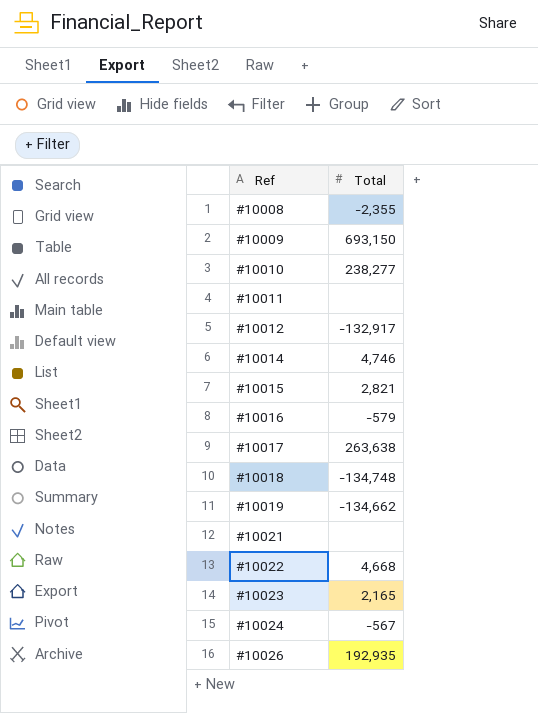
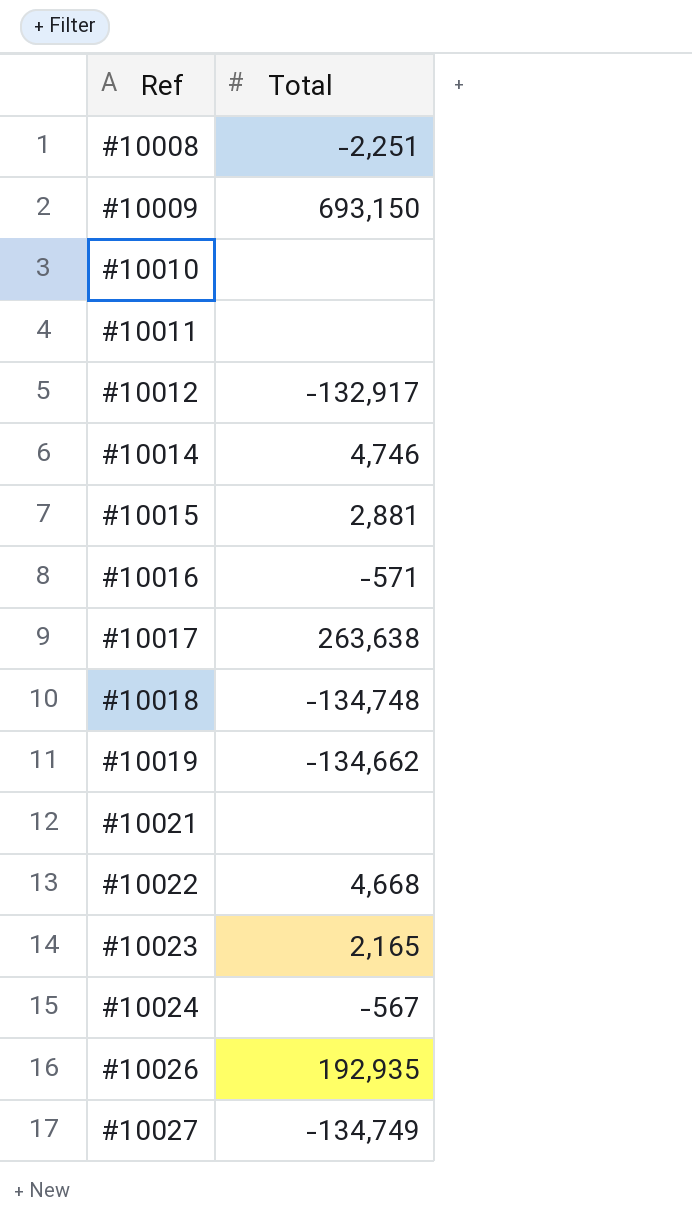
#10008 | Total: -2,355 -> -2,251
#10010 | Total: 238,277 -> none
#10015 | Total: 2,821 -> 2,881
#10016 | Total: -579 -> -571
row #10027: none -> -134,749

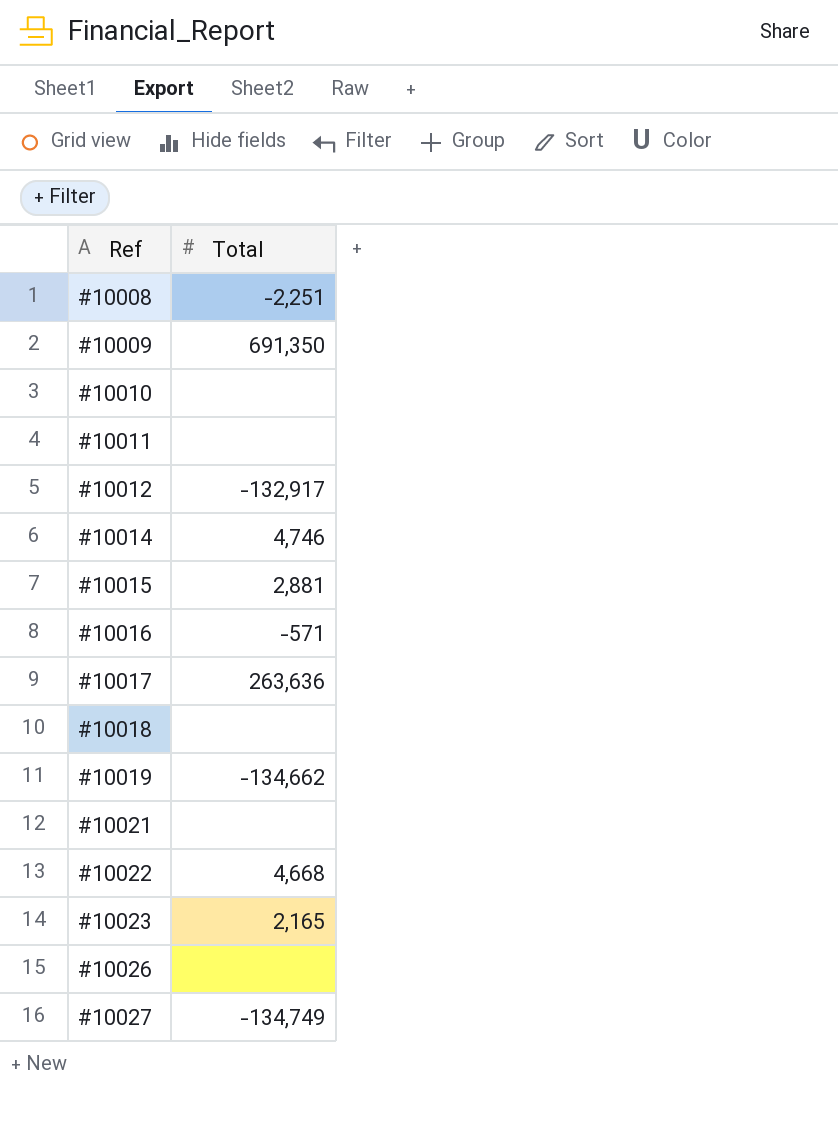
row #10024: -567 -> none
#10009 | Total: 693,150 -> 691,350
#10017 | Total: 263,638 -> 263,636
#10018 | Total: -134,748 -> none
#10026 | Total: 192,935 -> none

